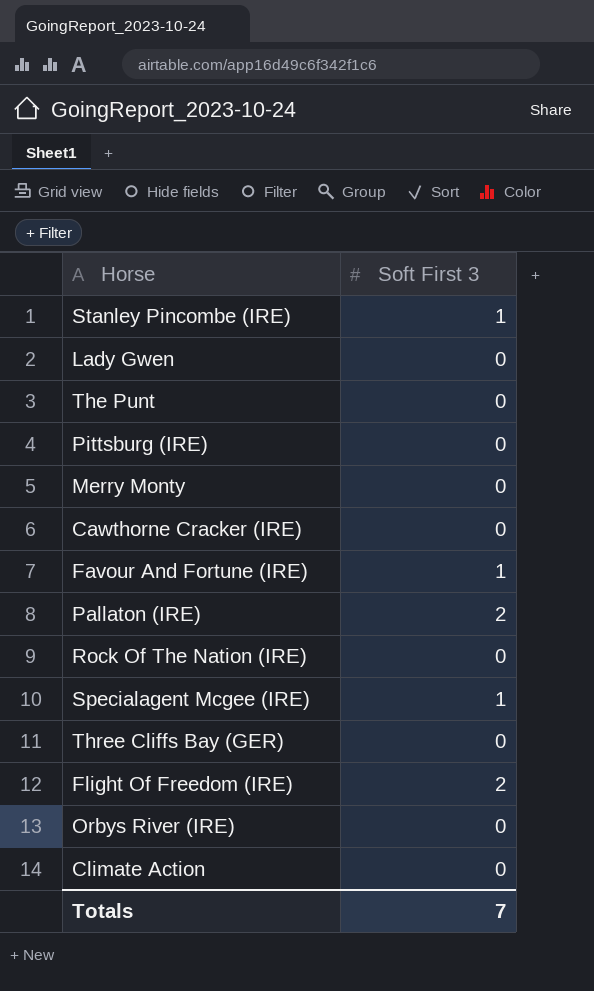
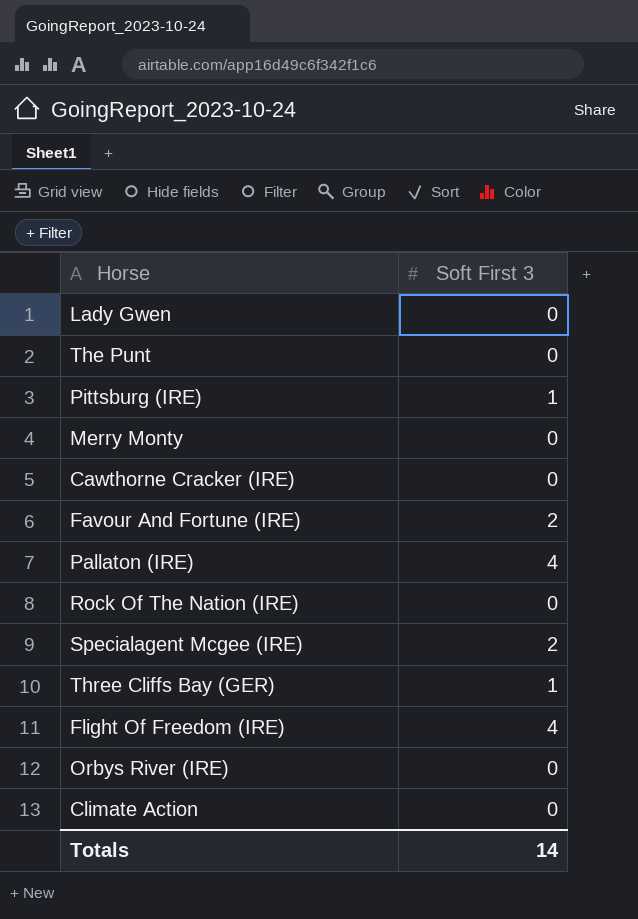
row Stanley Pincombe (IRE): 1 -> none
Pittsburg (IRE) | Soft First 3: 0 -> 1
Favour And Fortune (IRE) | Soft First 3: 1 -> 2
Pallaton (IRE) | Soft First 3: 2 -> 4
Specialagent Mcgee (IRE) | Soft First 3: 1 -> 2
Three Cliffs Bay (GER) | Soft First 3: 0 -> 1
Flight Of Freedom (IRE) | Soft First 3: 2 -> 4
Totals | Soft First 3: 7 -> 14

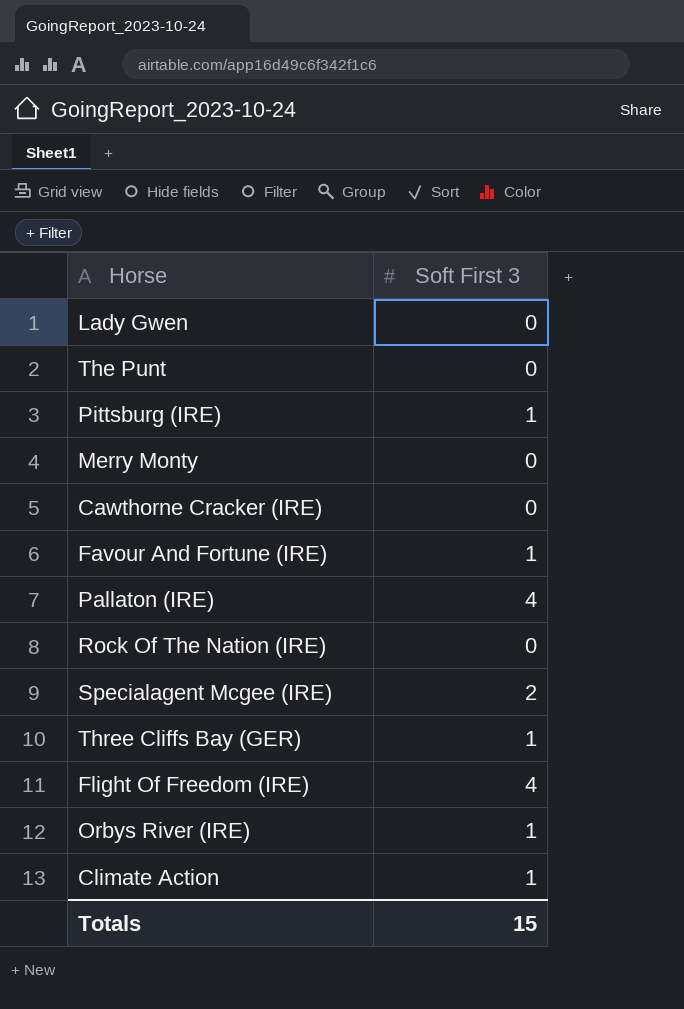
Favour And Fortune (IRE) | Soft First 3: 2 -> 1
Orbys River (IRE) | Soft First 3: 0 -> 1
Climate Action | Soft First 3: 0 -> 1
Totals | Soft First 3: 14 -> 15

